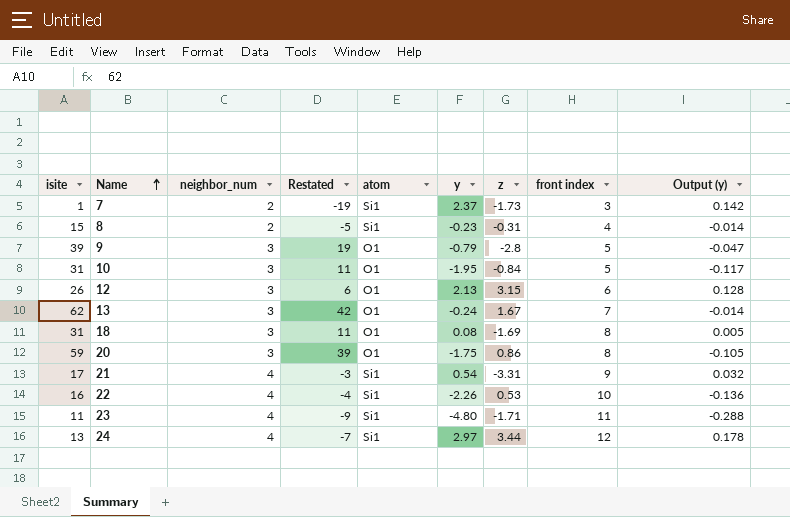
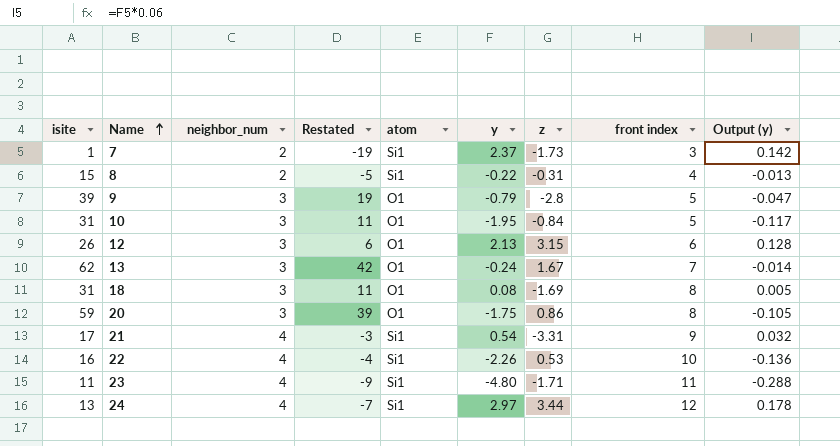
8 | y: -0.23 -> -0.22
8 | Output (y): -0.014 -> -0.013

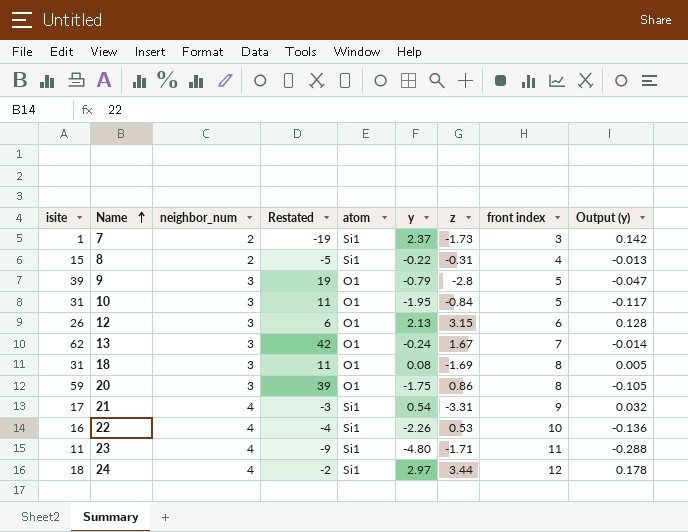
24 | isite: 13 -> 18
24 | Restated: -7 -> -2

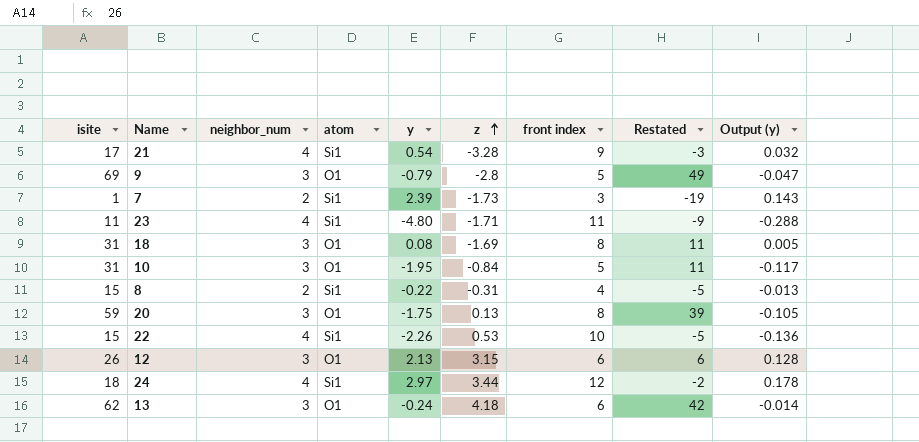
row order: Name ascending -> z ascending
column Restated | position: 4 -> 8
21 | z: -3.31 -> -3.28
9 | isite: 39 -> 69
9 | Restated: 19 -> 49
7 | y: 2.37 -> 2.39
7 | Output (y): 0.142 -> 0.143
20 | z: 0.86 -> 0.13
22 | isite: 16 -> 15
22 | Restated: -4 -> -5
13 | z: 1.67 -> 4.18
13 | front index: 7 -> 6

